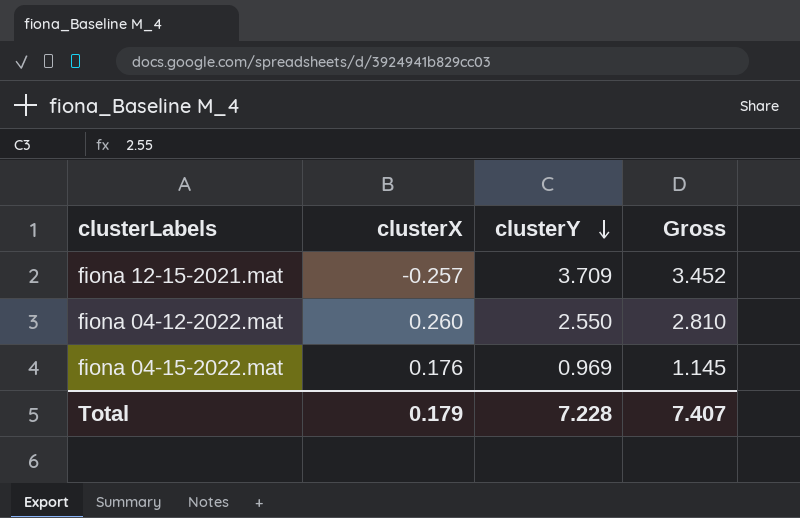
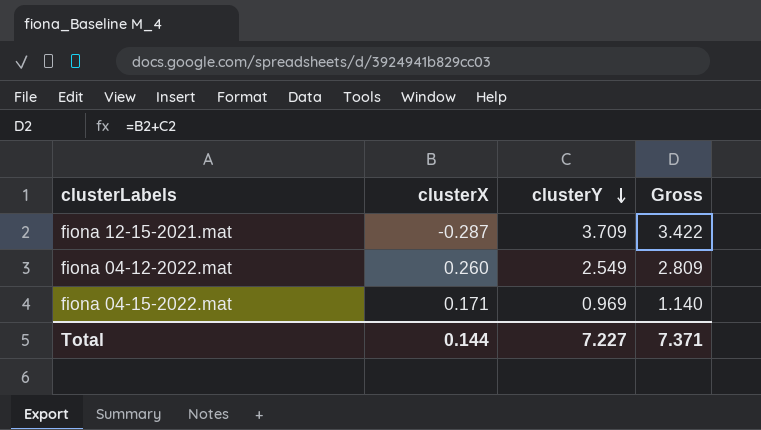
fiona 12-15-2021.mat | clusterX: -0.257 -> -0.287
fiona 12-15-2021.mat | Gross: 3.452 -> 3.422
fiona 04-12-2022.mat | clusterY: 2.550 -> 2.549
fiona 04-12-2022.mat | Gross: 2.810 -> 2.809
fiona 04-15-2022.mat | clusterX: 0.176 -> 0.171
fiona 04-15-2022.mat | Gross: 1.145 -> 1.140
Total | clusterX: 0.179 -> 0.144
Total | clusterY: 7.228 -> 7.227
Total | Gross: 7.407 -> 7.371

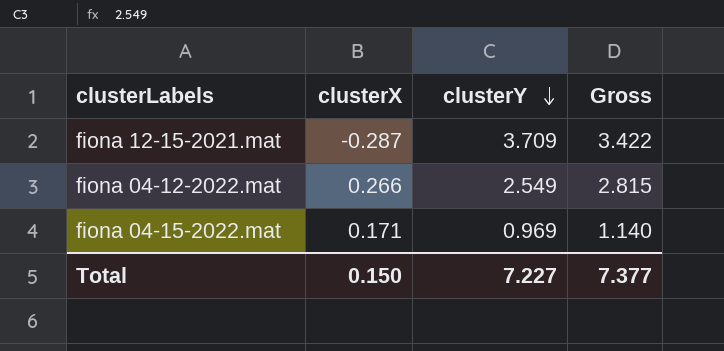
fiona 04-12-2022.mat | clusterX: 0.260 -> 0.266
fiona 04-12-2022.mat | Gross: 2.809 -> 2.815
Total | clusterX: 0.144 -> 0.150
Total | Gross: 7.371 -> 7.377

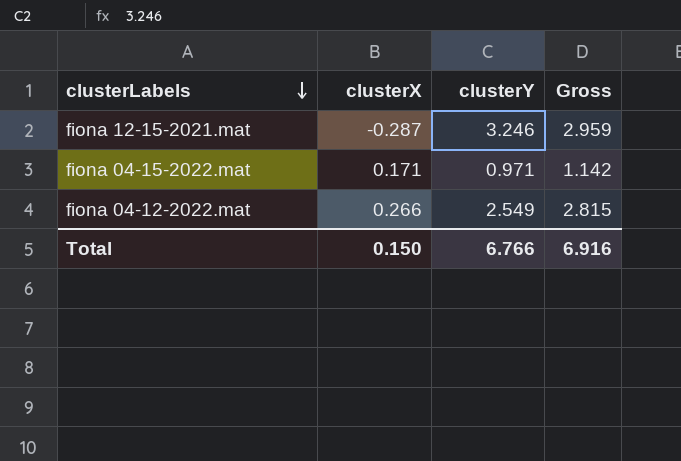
row order: clusterY descending -> clusterLabels descending
fiona 12-15-2021.mat | clusterY: 3.709 -> 3.246
fiona 12-15-2021.mat | Gross: 3.422 -> 2.959
fiona 04-15-2022.mat | clusterY: 0.969 -> 0.971
fiona 04-15-2022.mat | Gross: 1.140 -> 1.142
Total | clusterY: 7.227 -> 6.766
Total | Gross: 7.377 -> 6.916

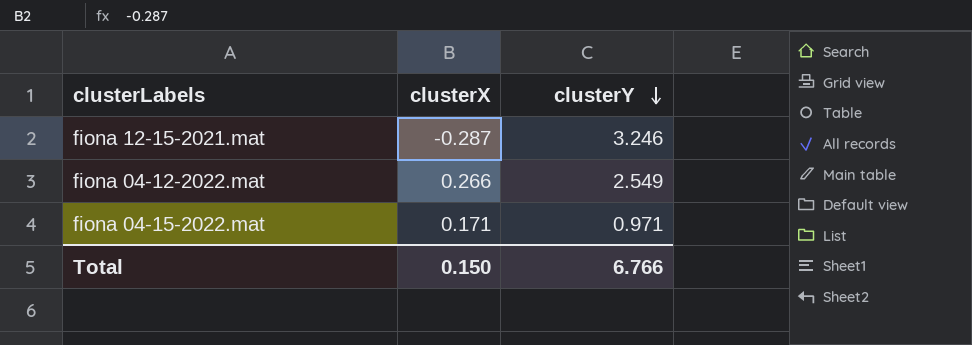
row order: clusterLabels descending -> clusterY descending
column Gross | formula: [clusterX] + [clusterY] -> none

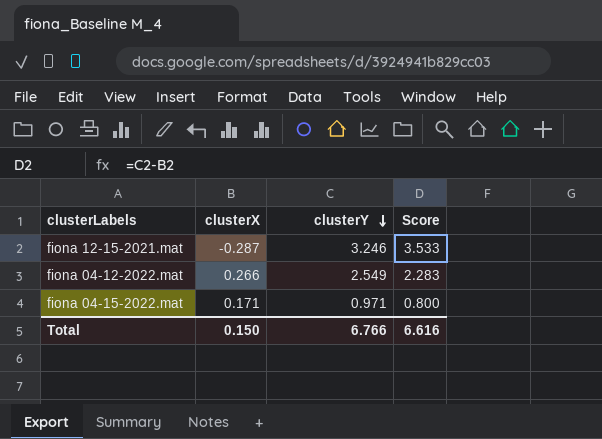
column Score | formula: none -> [clusterY] - [clusterX]

